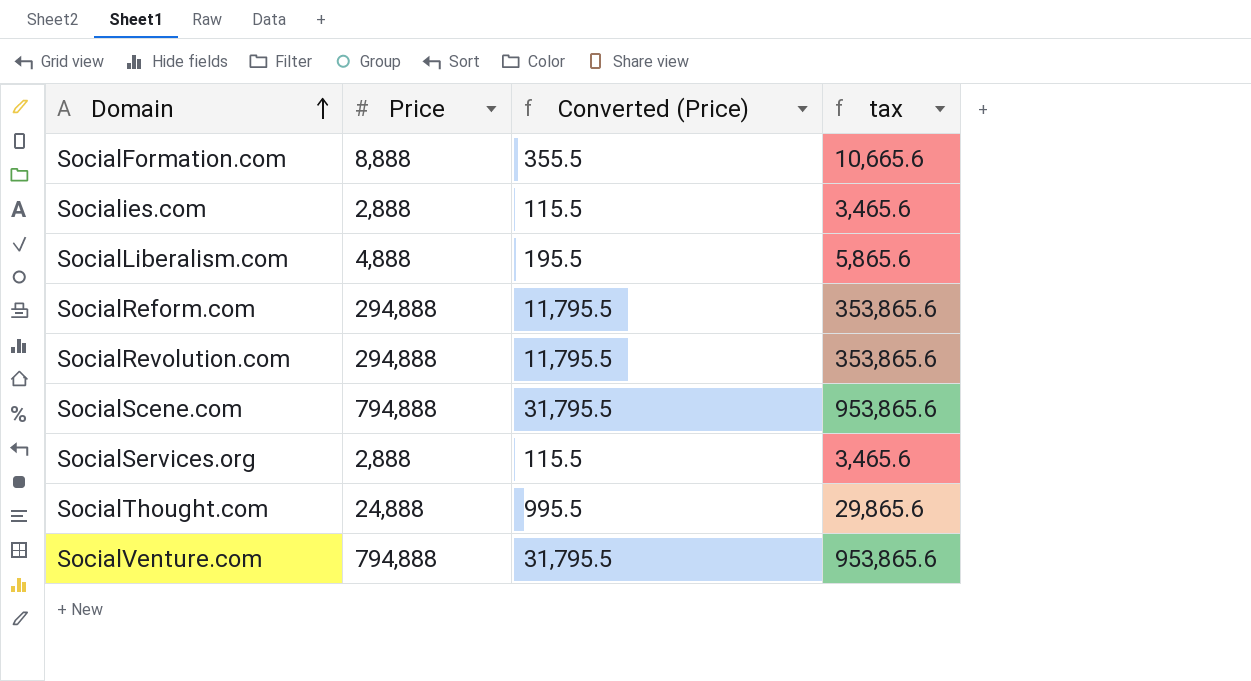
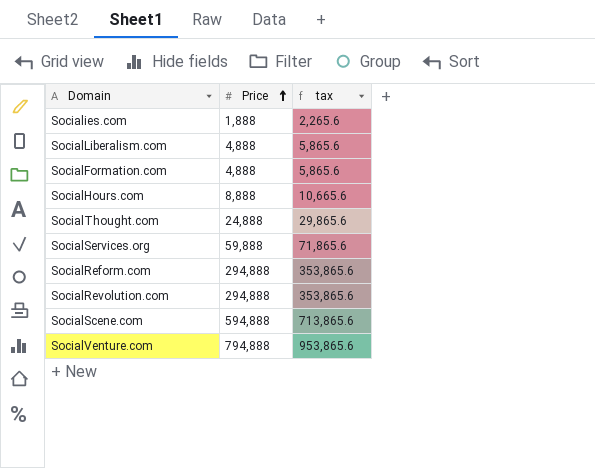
row order: Domain ascending -> Price ascending
column Converted (Price) | formula: [Price] * 0.04 -> none
Socialies.com | Price: 2,888 -> 1,888
Socialies.com | tax: 3,465.6 -> 2,265.6
SocialFormation.com | Price: 8,888 -> 4,888
SocialFormation.com | tax: 10,665.6 -> 5,865.6
row SocialHours.com: none -> 8,888 | 10,665.6
SocialServices.org | Price: 2,888 -> 59,888
SocialServices.org | tax: 3,465.6 -> 71,865.6
SocialScene.com | Price: 794,888 -> 594,888
SocialScene.com | tax: 953,865.6 -> 713,865.6

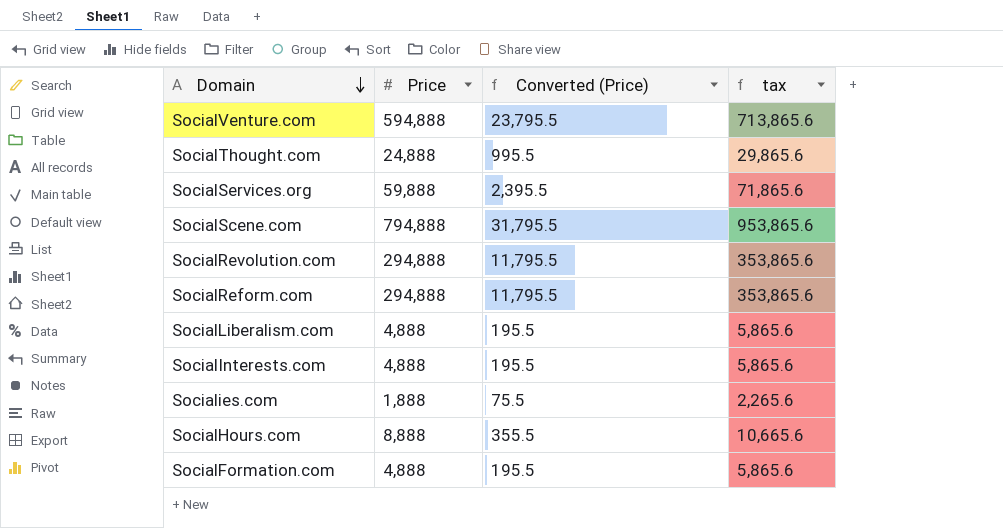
row order: Price ascending -> Domain descending
column Converted (Price) | formula: none -> [Price] * 0.04
SocialVenture.com | Price: 794,888 -> 594,888
SocialVenture.com | tax: 953,865.6 -> 713,865.6
SocialScene.com | Price: 594,888 -> 794,888
SocialScene.com | tax: 713,865.6 -> 953,865.6
row SocialInterests.com: none -> 4,888 | 195.5 | 5,865.6

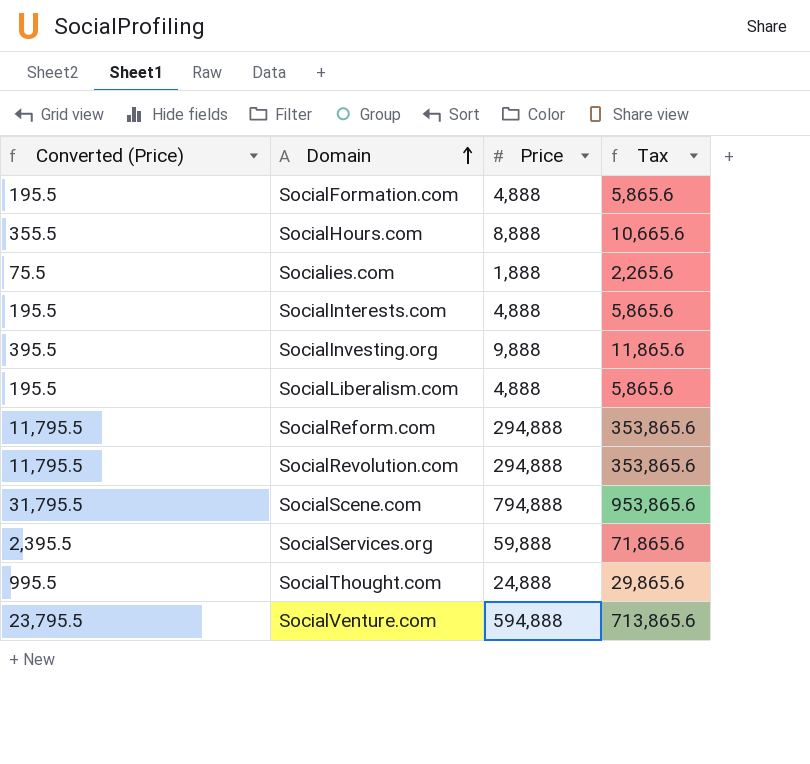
row order: Domain descending -> Domain ascending
column Converted (Price) | position: 3 -> 1
column name: tax -> Tax
row SocialInvesting.org: none -> 395.5 | 9,888 | 11,865.6

